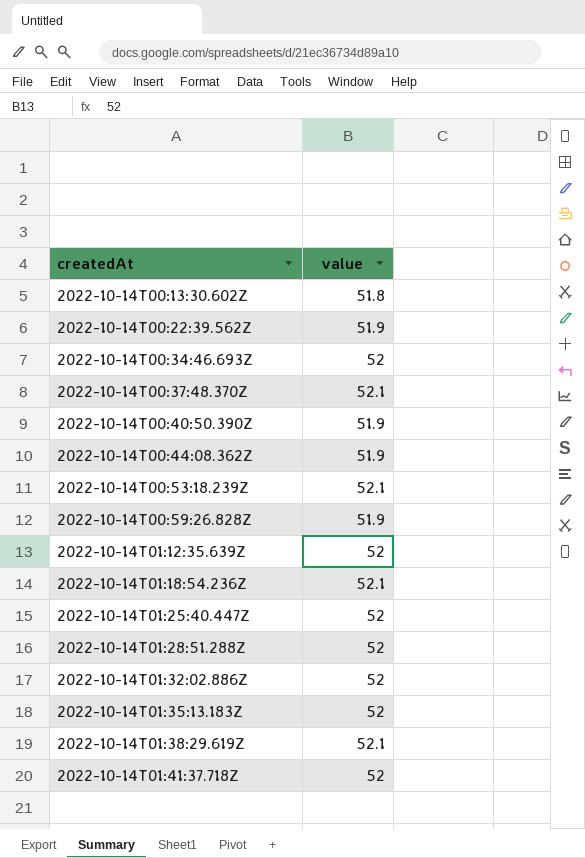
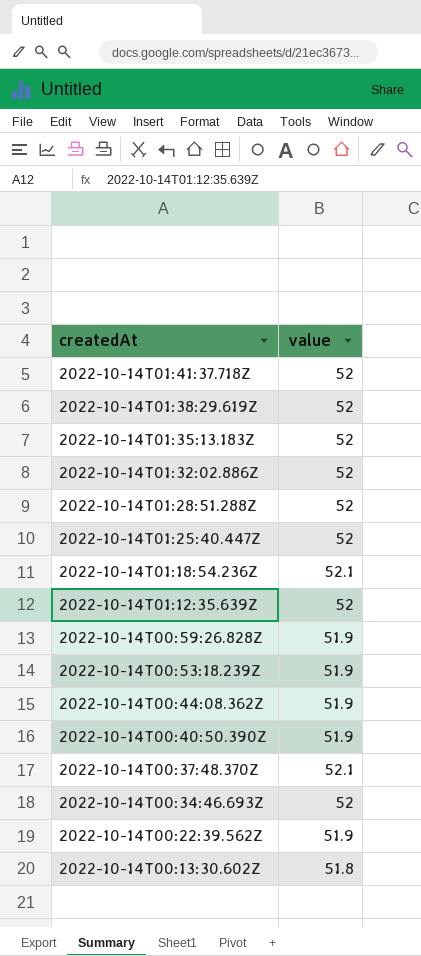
row order: createdAt ascending -> createdAt descending
2022-10-14T01:38:29.619Z | value: 52.1 -> 52
2022-10-14T00:53:18.239Z | value: 52.1 -> 51.9

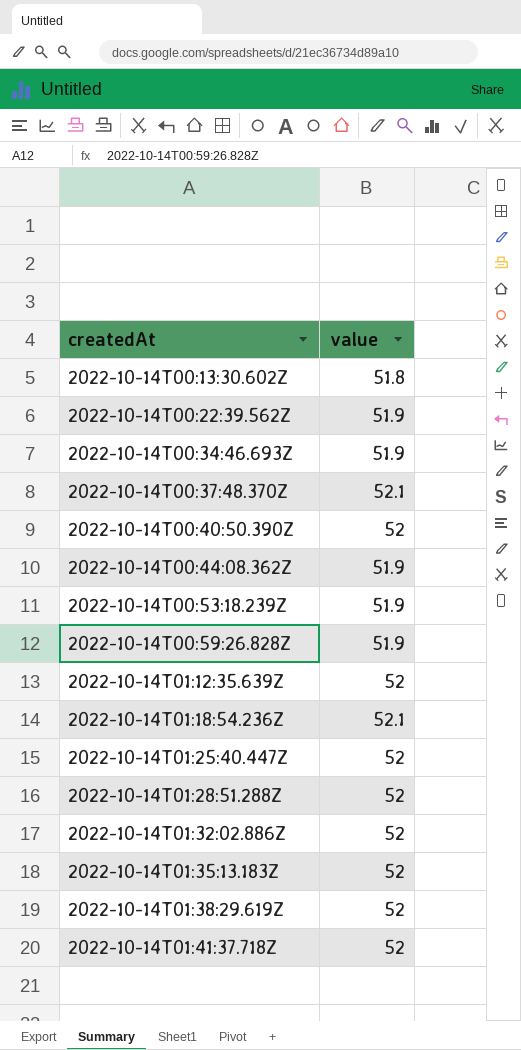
row order: createdAt descending -> createdAt ascending
2022-10-14T00:34:46.693Z | value: 52 -> 51.9
2022-10-14T00:40:50.390Z | value: 51.9 -> 52

